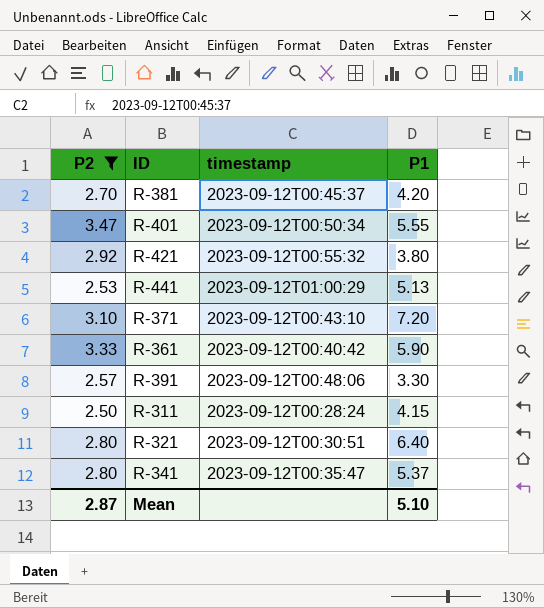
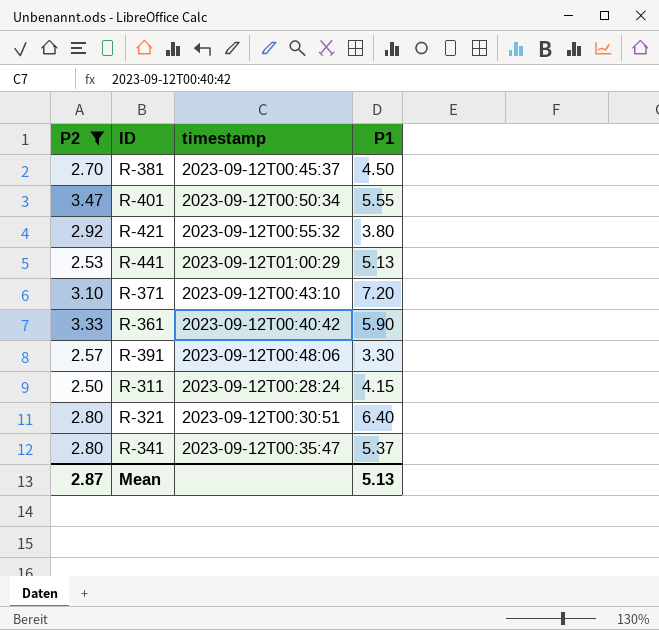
R-381 | P1: 4.20 -> 4.50
Mean | P1: 5.10 -> 5.13

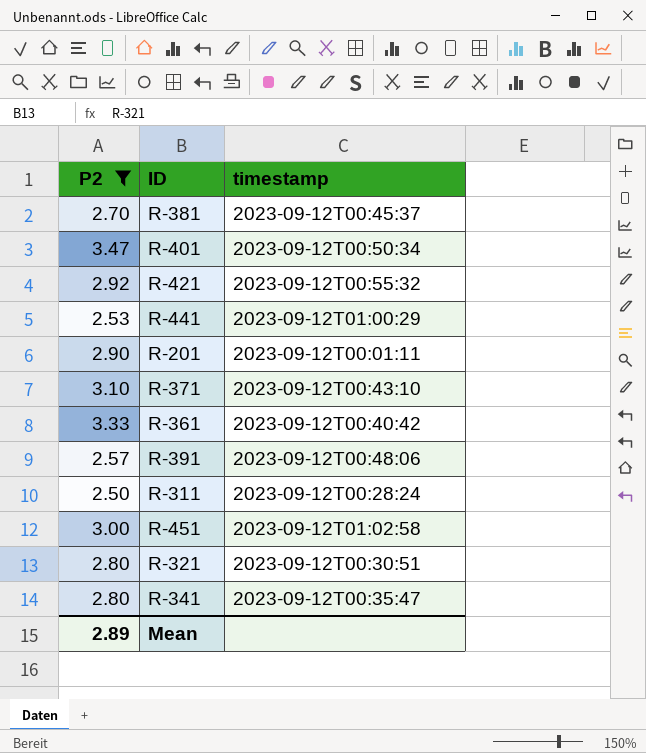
column P1 | position: 4 -> none
row R-201: none -> 2.90 | 2023-09-12T00:01:11
row R-451: none -> 3.00 | 2023-09-12T01:02:58
Mean | P2: 2.87 -> 2.89

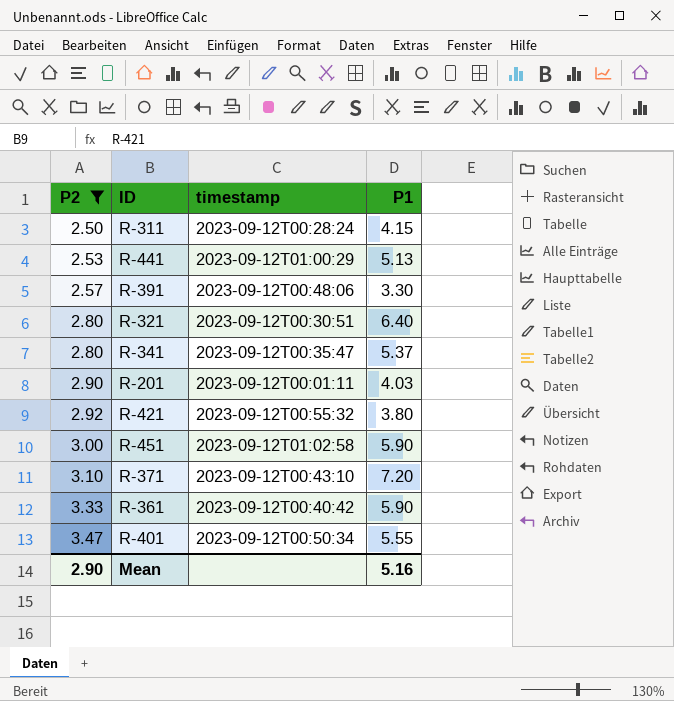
row order: none -> P2 ascending
column P1 | position: none -> 4
row R-381: 2.70 | 2023-09-12T00:45:37 -> none
Mean | P2: 2.89 -> 2.90

